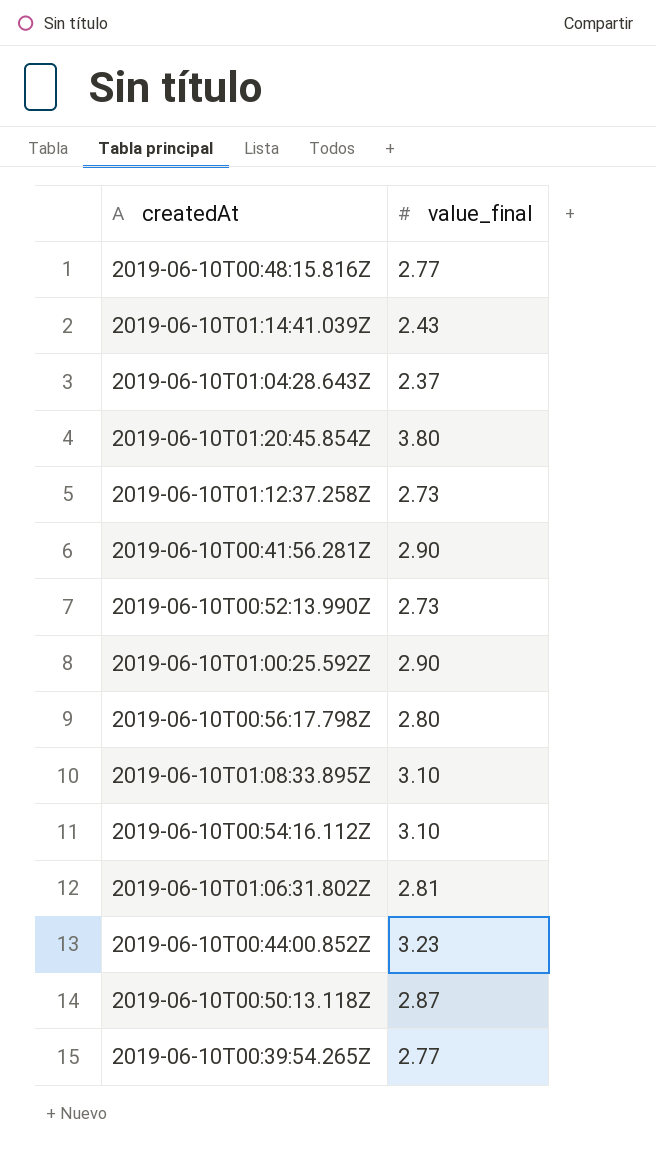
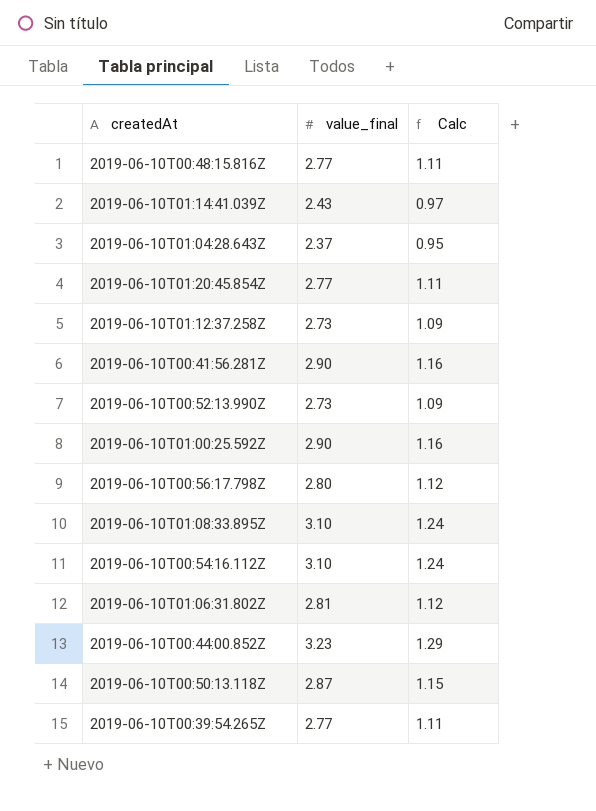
column Calc | formula: none -> [value_final] * 0.4
2019-06-10T01:20:45.854Z | value_final: 3.80 -> 2.77

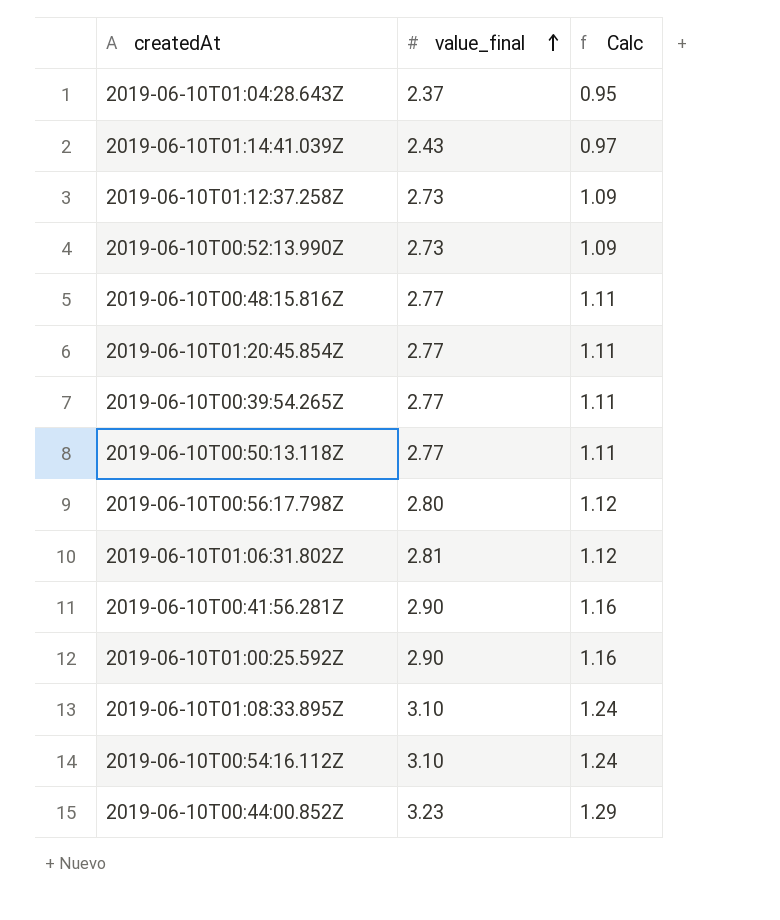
row order: none -> value_final ascending
2019-06-10T00:50:13.118Z | value_final: 2.87 -> 2.77
2019-06-10T00:50:13.118Z | Calc: 1.15 -> 1.11

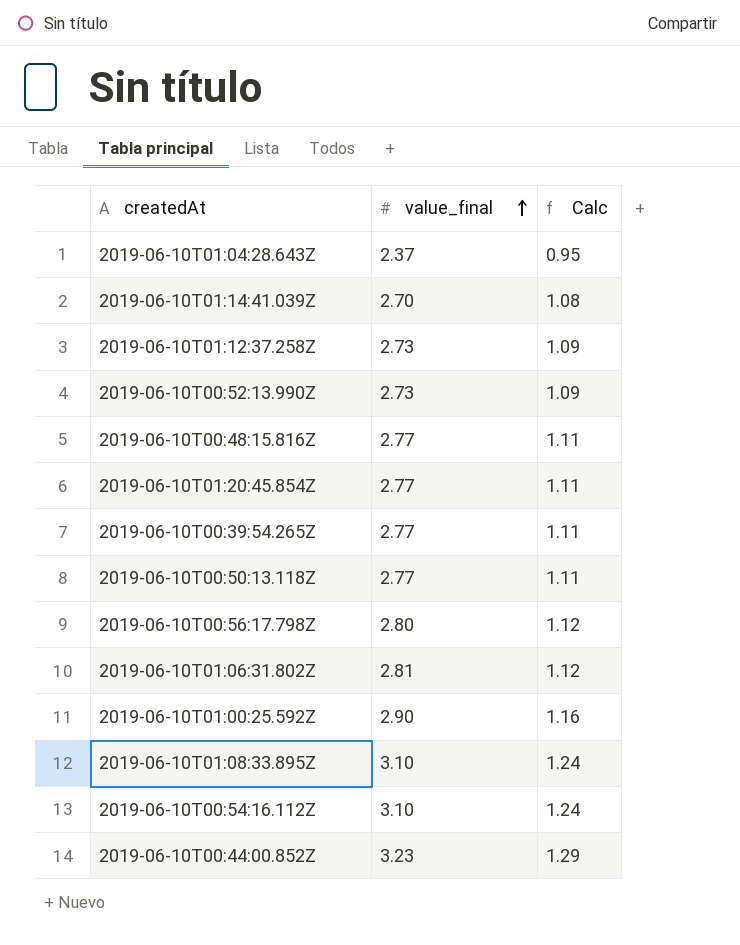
row 2019-06-10T00:41:56.281Z: 2.90 | 1.16 -> none
2019-06-10T01:14:41.039Z | value_final: 2.43 -> 2.70
2019-06-10T01:14:41.039Z | Calc: 0.97 -> 1.08

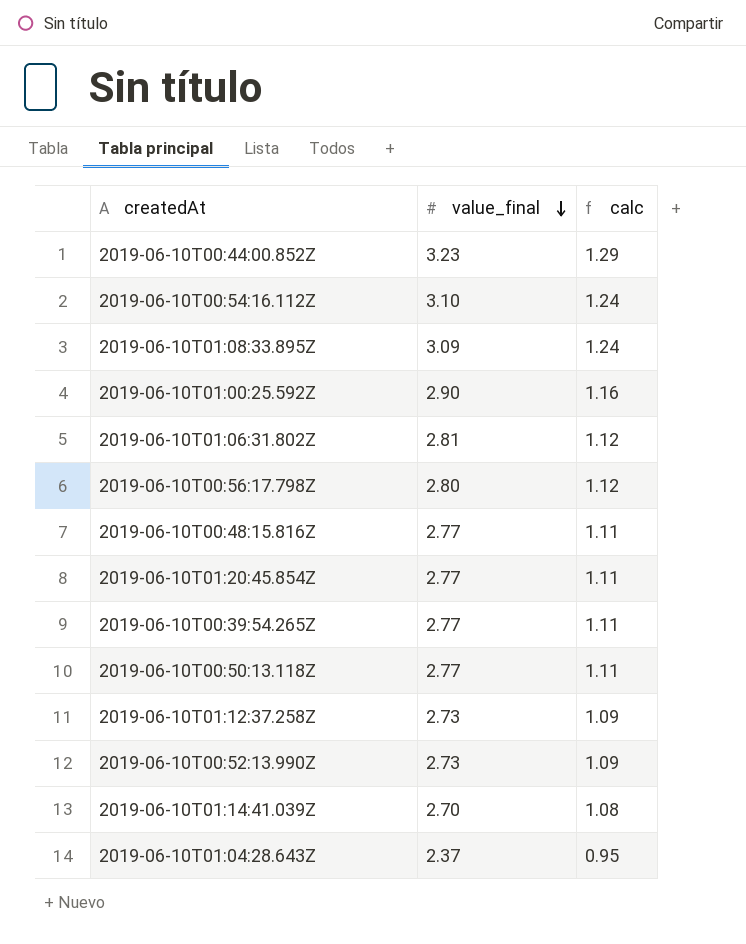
row order: value_final ascending -> value_final descending
column name: Calc -> calc
2019-06-10T01:08:33.895Z | value_final: 3.10 -> 3.09

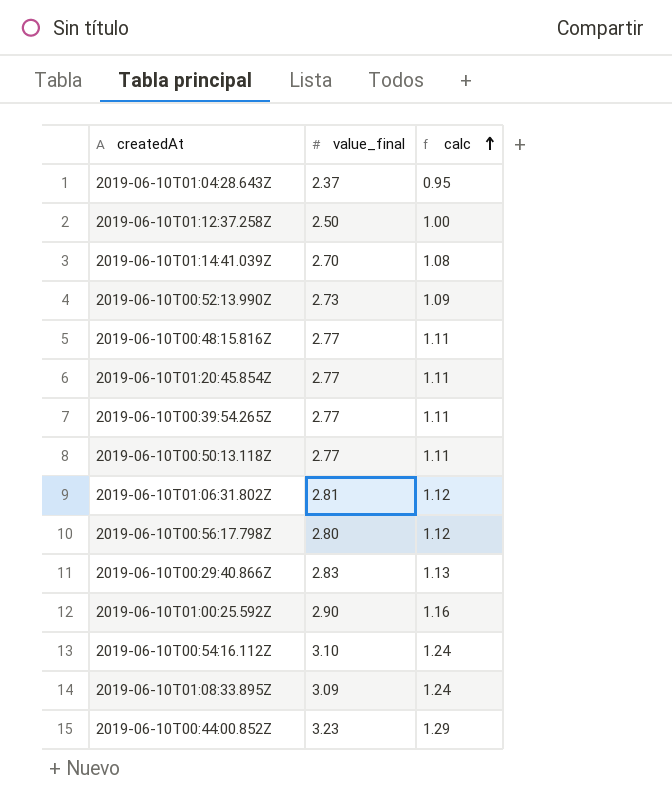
row order: value_final descending -> calc ascending
2019-06-10T01:12:37.258Z | value_final: 2.73 -> 2.50
2019-06-10T01:12:37.258Z | calc: 1.09 -> 1.00
row 2019-06-10T00:29:40.866Z: none -> 2.83 | 1.13

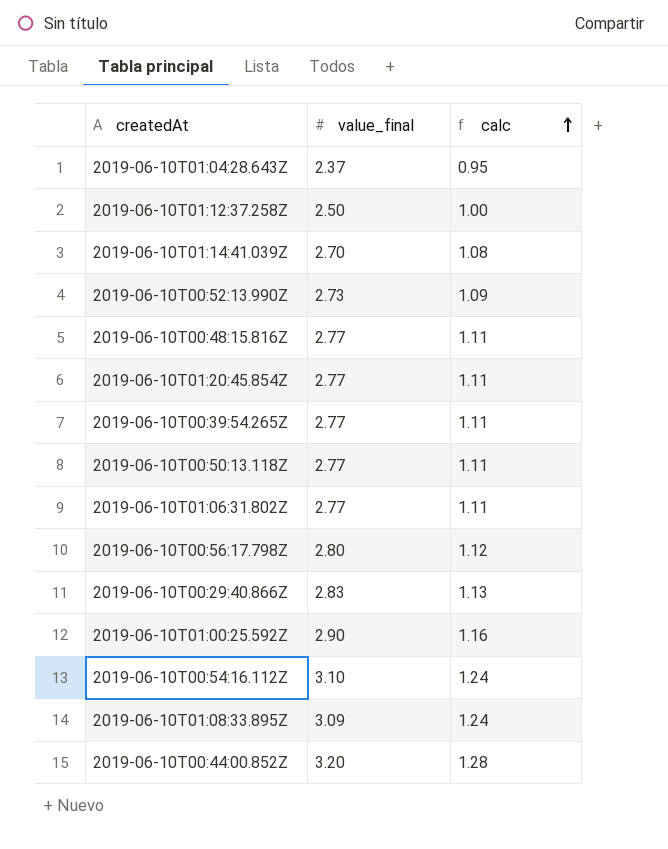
2019-06-10T01:06:31.802Z | value_final: 2.81 -> 2.77
2019-06-10T01:06:31.802Z | calc: 1.12 -> 1.11
2019-06-10T00:44:00.852Z | value_final: 3.23 -> 3.20
2019-06-10T00:44:00.852Z | calc: 1.29 -> 1.28

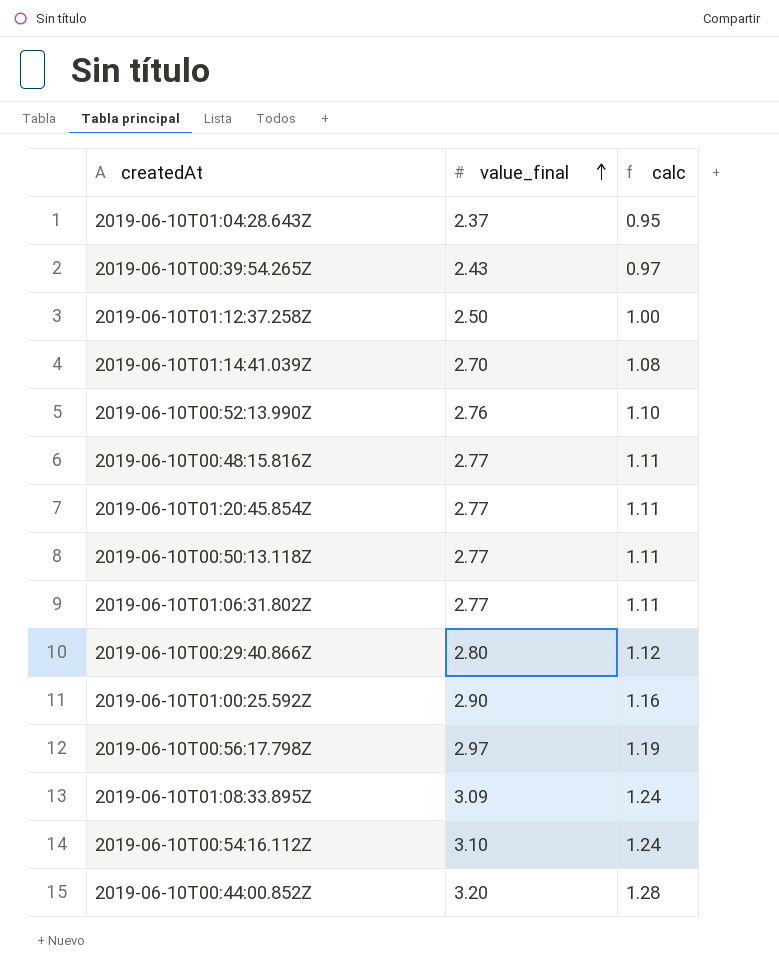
row order: calc ascending -> value_final ascending
2019-06-10T00:39:54.265Z | value_final: 2.77 -> 2.43
2019-06-10T00:39:54.265Z | calc: 1.11 -> 0.97
2019-06-10T00:52:13.990Z | value_final: 2.73 -> 2.76
2019-06-10T00:52:13.990Z | calc: 1.09 -> 1.10
2019-06-10T00:29:40.866Z | value_final: 2.83 -> 2.80
2019-06-10T00:29:40.866Z | calc: 1.13 -> 1.12
2019-06-10T00:56:17.798Z | value_final: 2.80 -> 2.97
2019-06-10T00:56:17.798Z | calc: 1.12 -> 1.19

